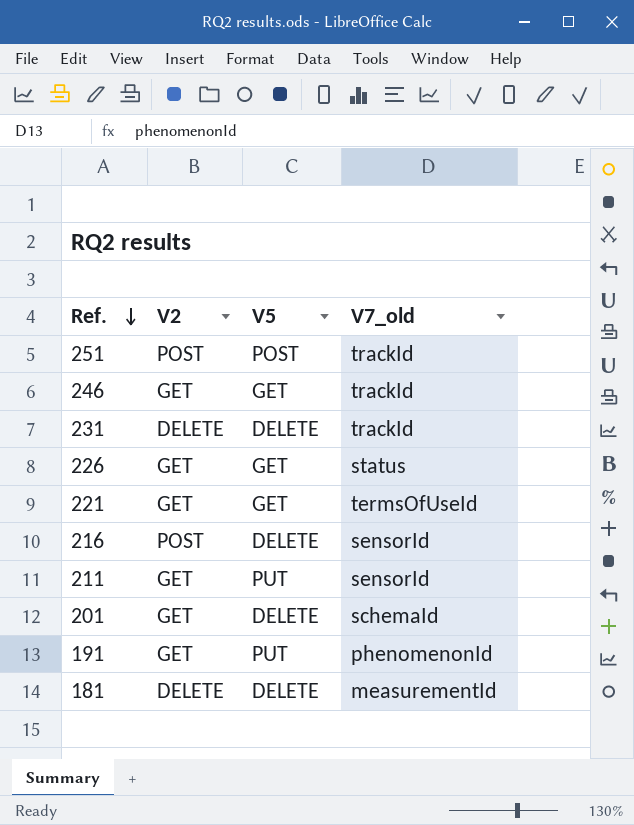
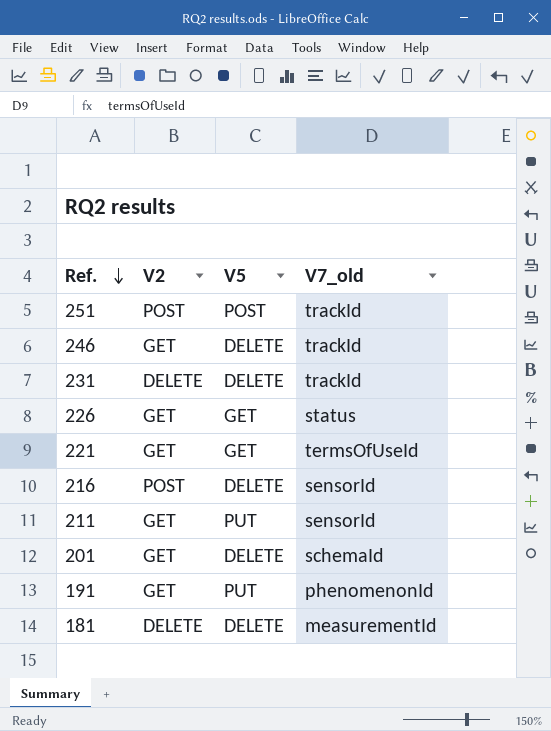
246 | V5: GET -> DELETE

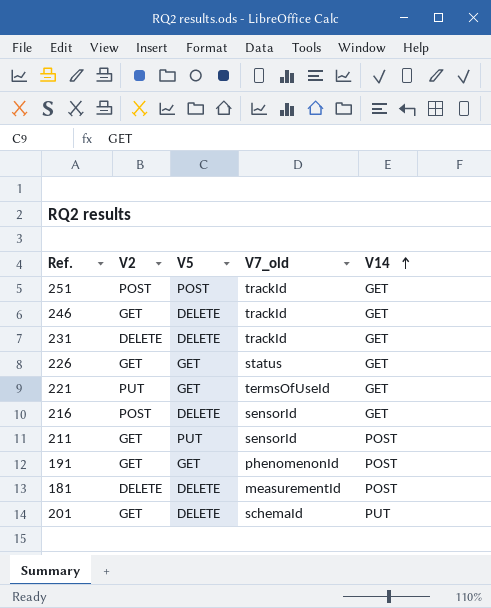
row order: Ref. descending -> V14 ascending
column V14 | position: none -> 5
221 | V2: GET -> PUT
191 | V5: PUT -> GET

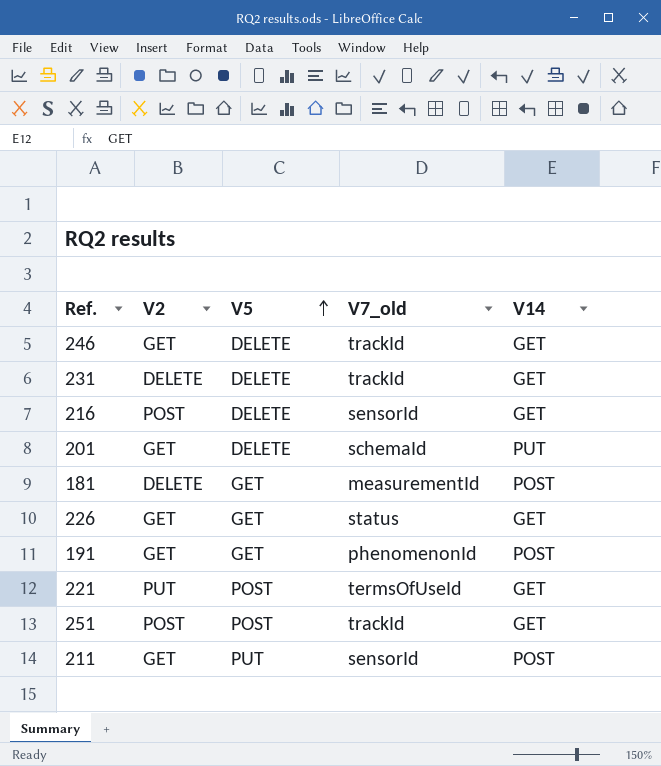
row order: V14 ascending -> V5 ascending
181 | V5: DELETE -> GET
221 | V5: GET -> POST

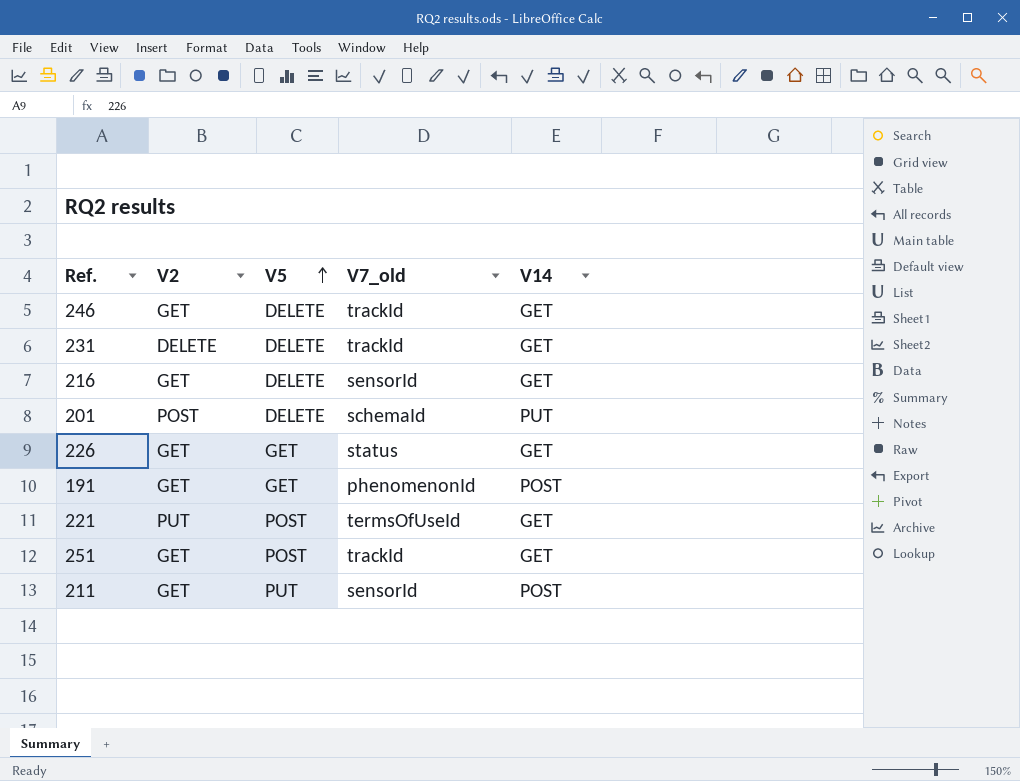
row 181: DELETE | GET | measurementId | POST -> none
216 | V2: POST -> GET
201 | V2: GET -> POST
251 | V2: POST -> GET

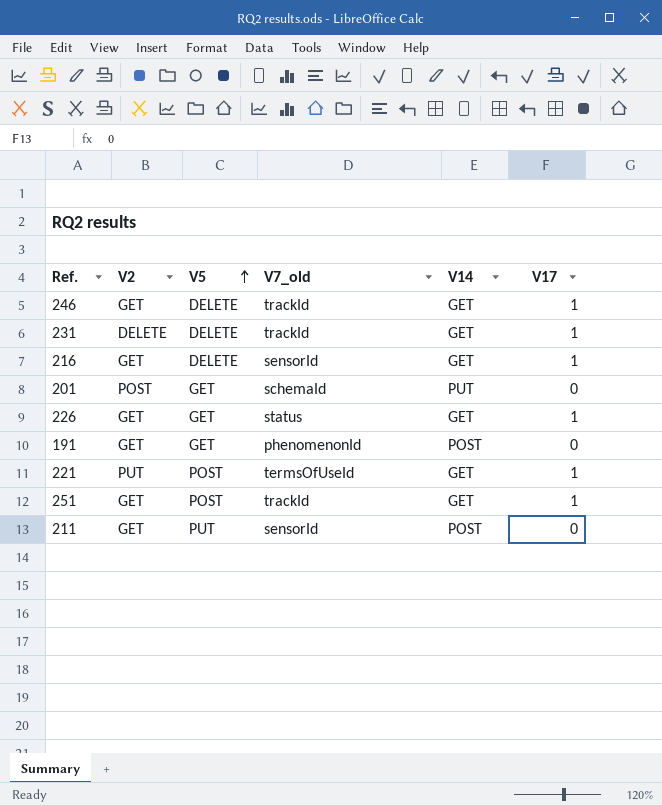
column V17 | position: none -> 6
201 | V5: DELETE -> GET

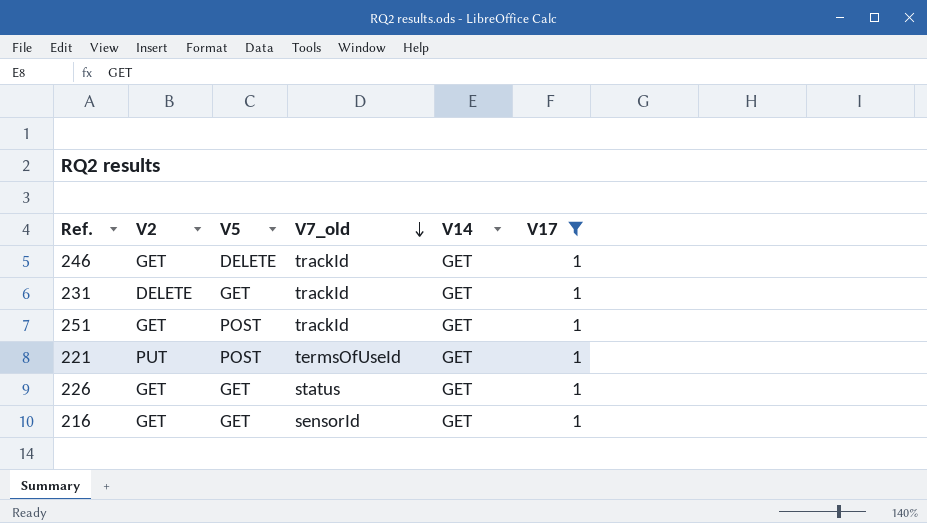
filter: none -> V17 = 1
row order: V5 ascending -> V7_old descending
231 | V5: DELETE -> GET
216 | V5: DELETE -> GET

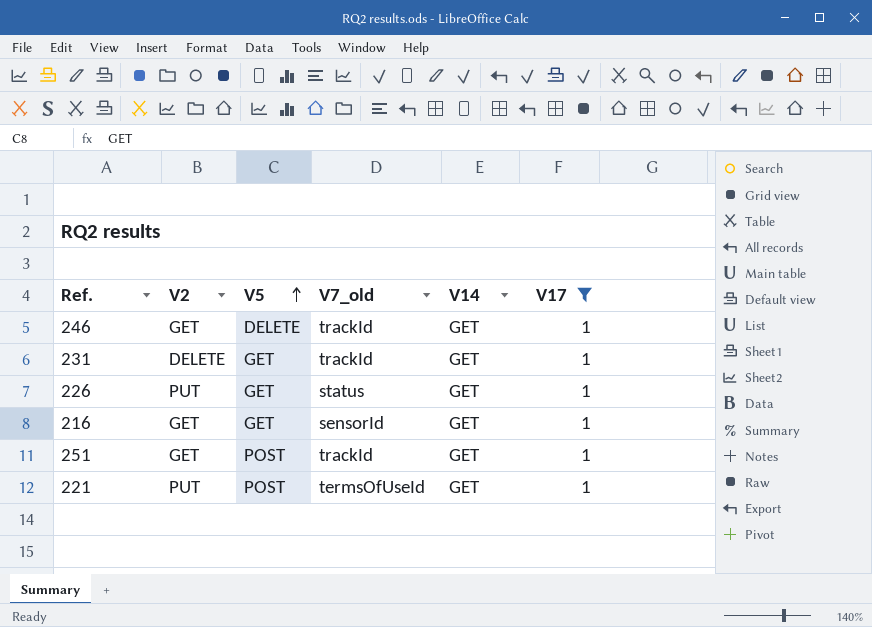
row order: V7_old descending -> V5 ascending
226 | V2: GET -> PUT

